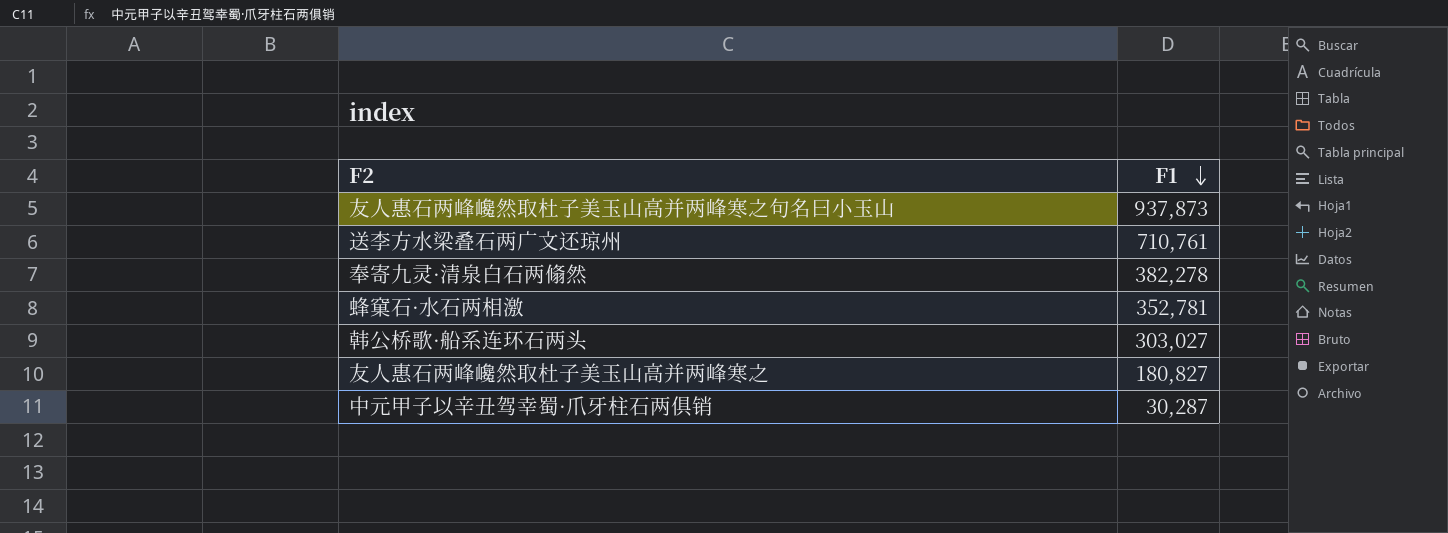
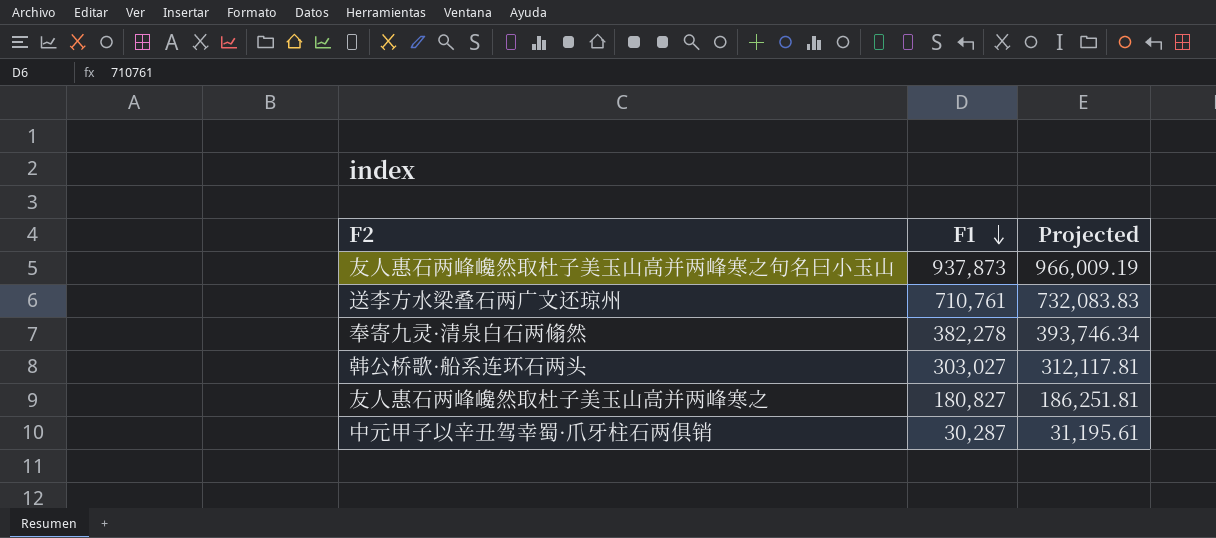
column Projected | formula: none -> [F1] * 1.03
row 蜂窠石·水石两相激: 352,781 -> none

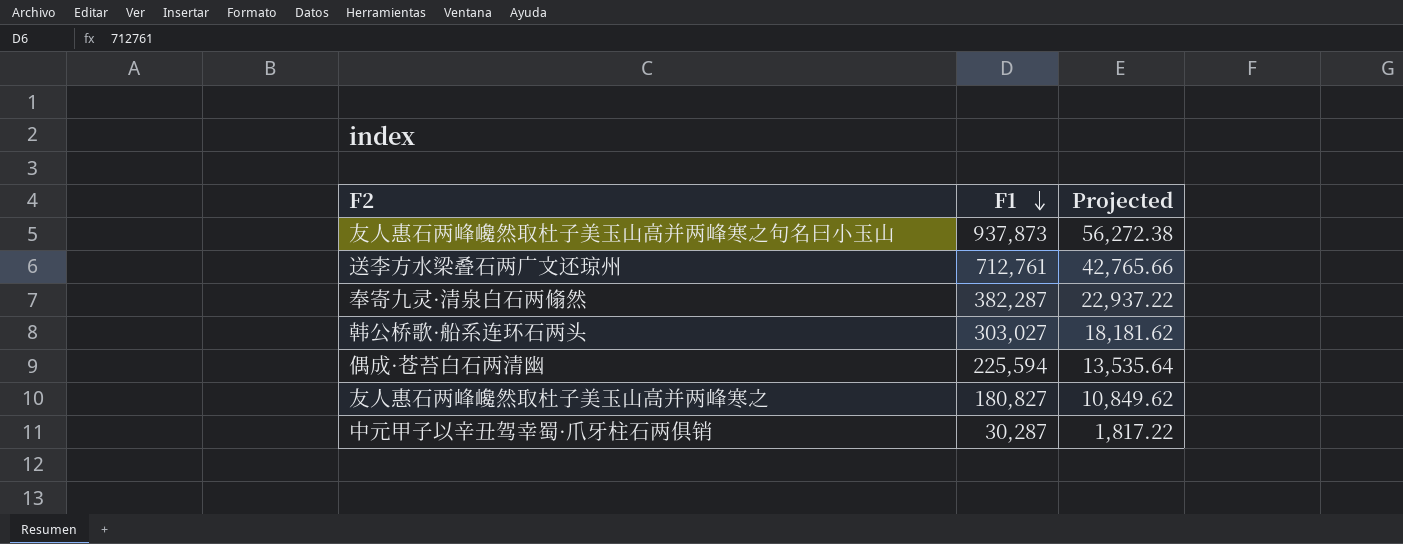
column Projected | formula: [F1] * 1.03 -> [F1] * 0.06
送李方水梁叠石两广文还琼州 | F1: 710,761 -> 712,761
奉寄九灵·清泉白石两翛然 | F1: 382,278 -> 382,287
row 偶成·苍苔白石两清幽: none -> 225,594 | 13,535.64

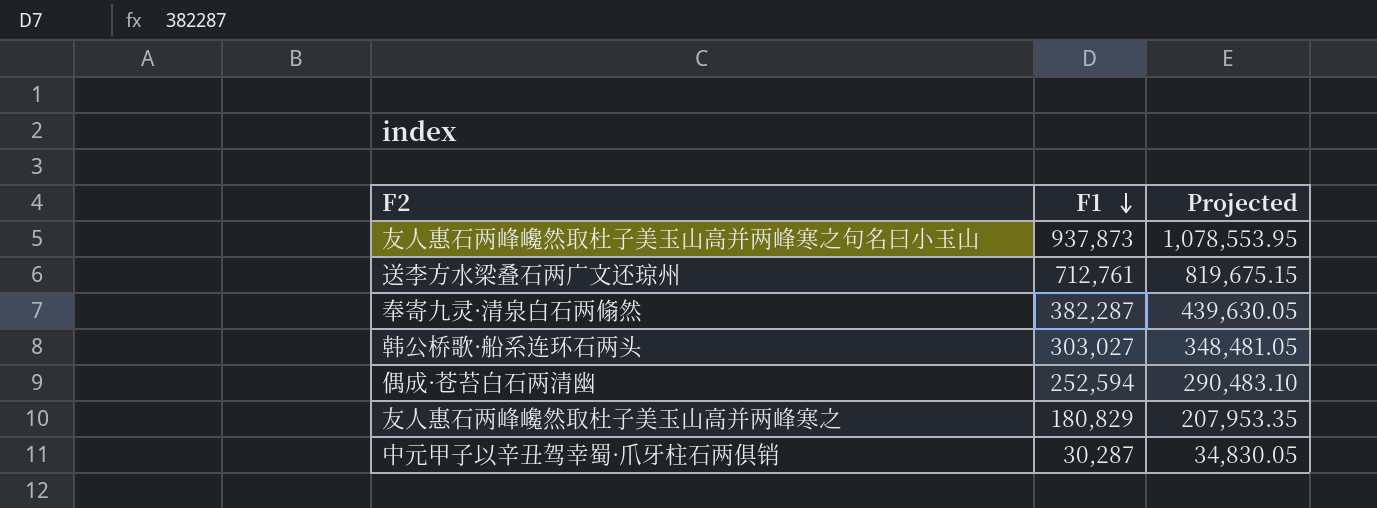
column Projected | formula: [F1] * 0.06 -> [F1] * 1.15
偶成·苍苔白石两清幽 | F1: 225,594 -> 252,594
友人惠石两峰巉然取杜子美玉山高并两峰寒之 | F1: 180,827 -> 180,829

